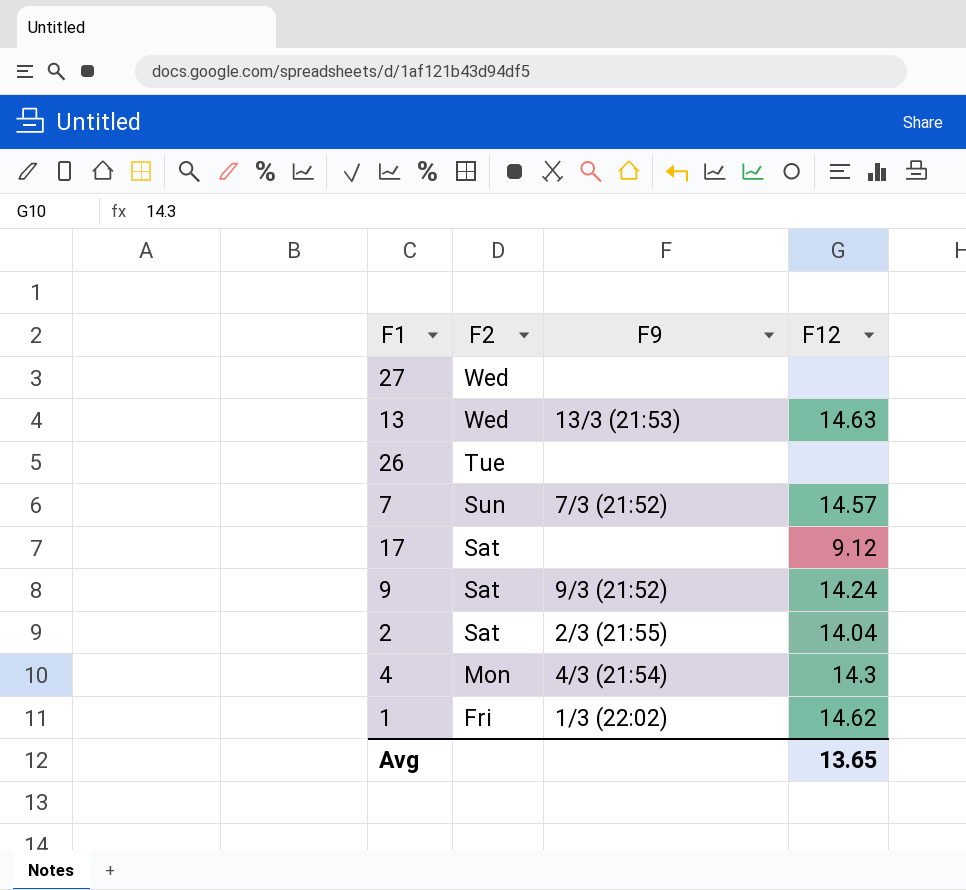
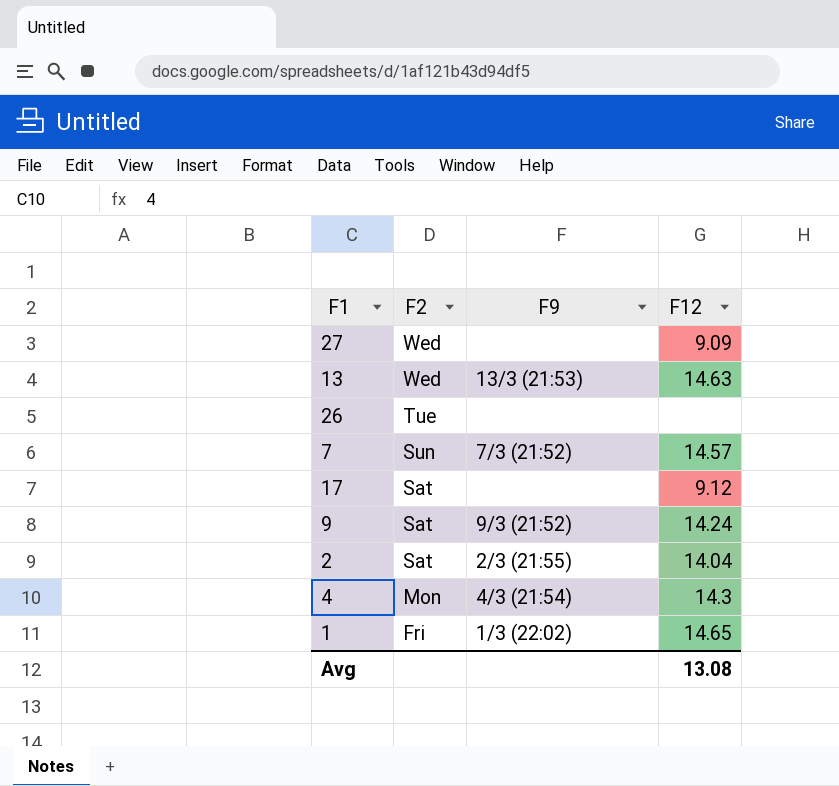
27 | F12: none -> 9.09
1 | F12: 14.62 -> 14.65
Avg | F12: 13.65 -> 13.08

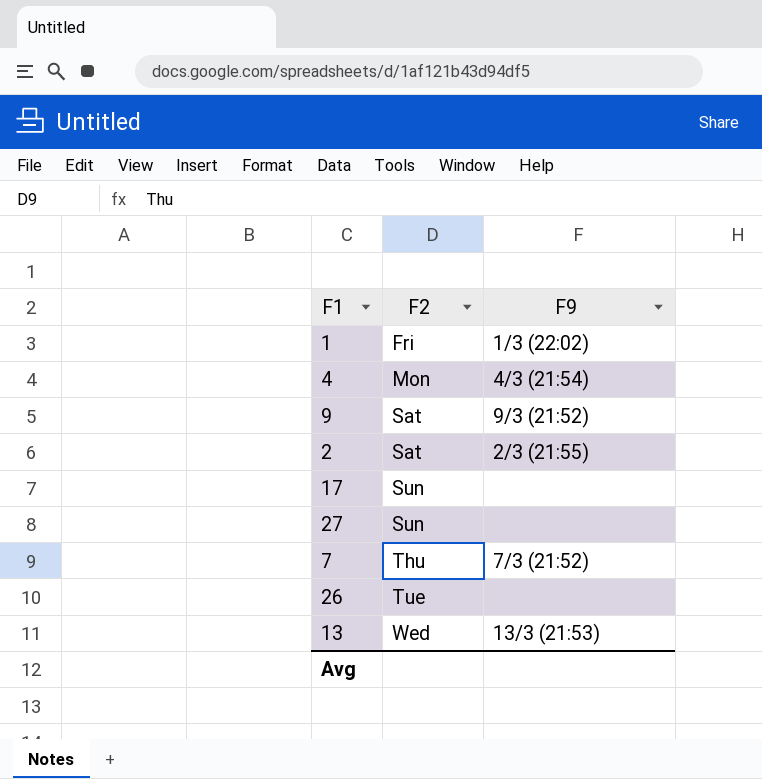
row order: F2 descending -> F2 ascending
column F12 | position: 4 -> none
17 | F2: Sat -> Sun
27 | F2: Wed -> Sun
7 | F2: Sun -> Thu

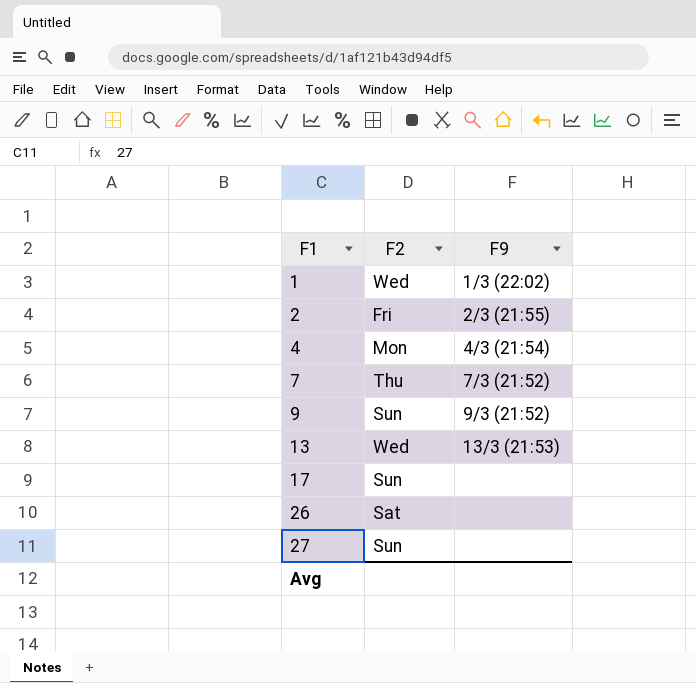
row order: F2 ascending -> F1 ascending
1 | F2: Fri -> Wed
2 | F2: Sat -> Fri
9 | F2: Sat -> Sun
26 | F2: Tue -> Sat

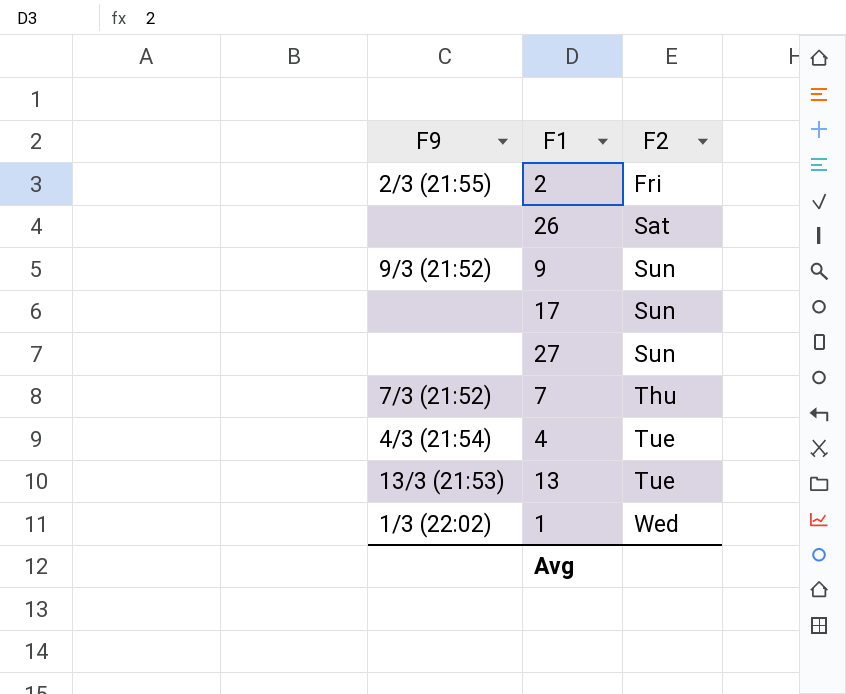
row order: F1 ascending -> F2 ascending
column F9 | position: 3 -> 1
4 | F2: Mon -> Tue
13 | F2: Wed -> Tue

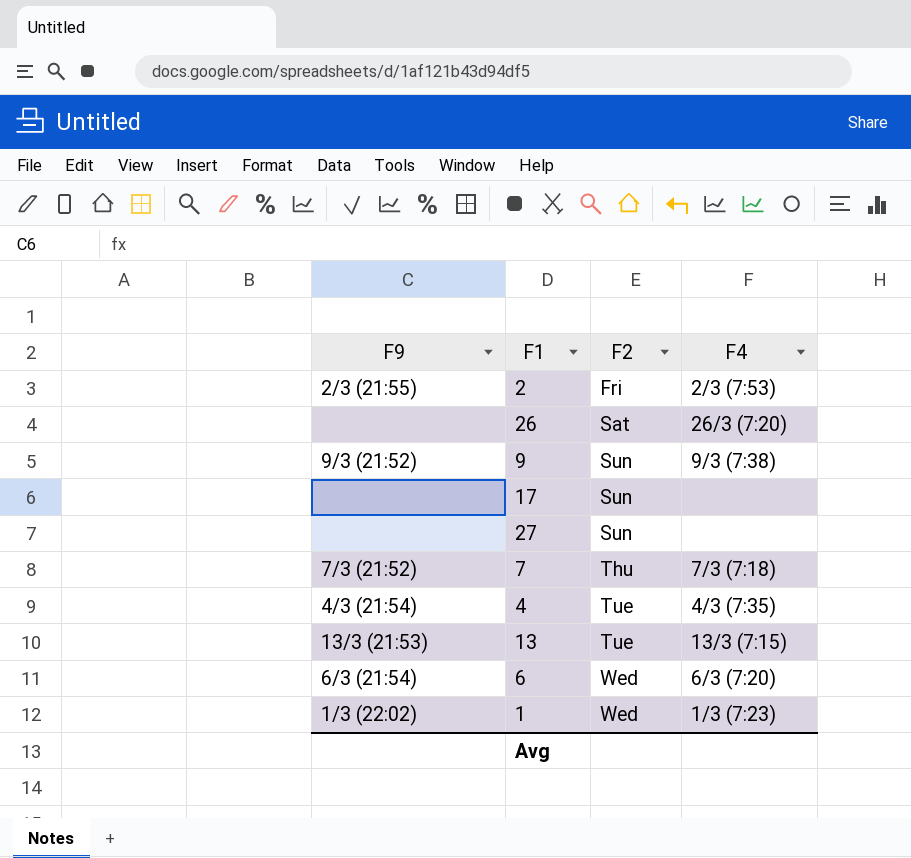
column F4 | position: none -> 4
row 6: none -> 6/3 (21:54) | Wed | 6/3 (7:20)

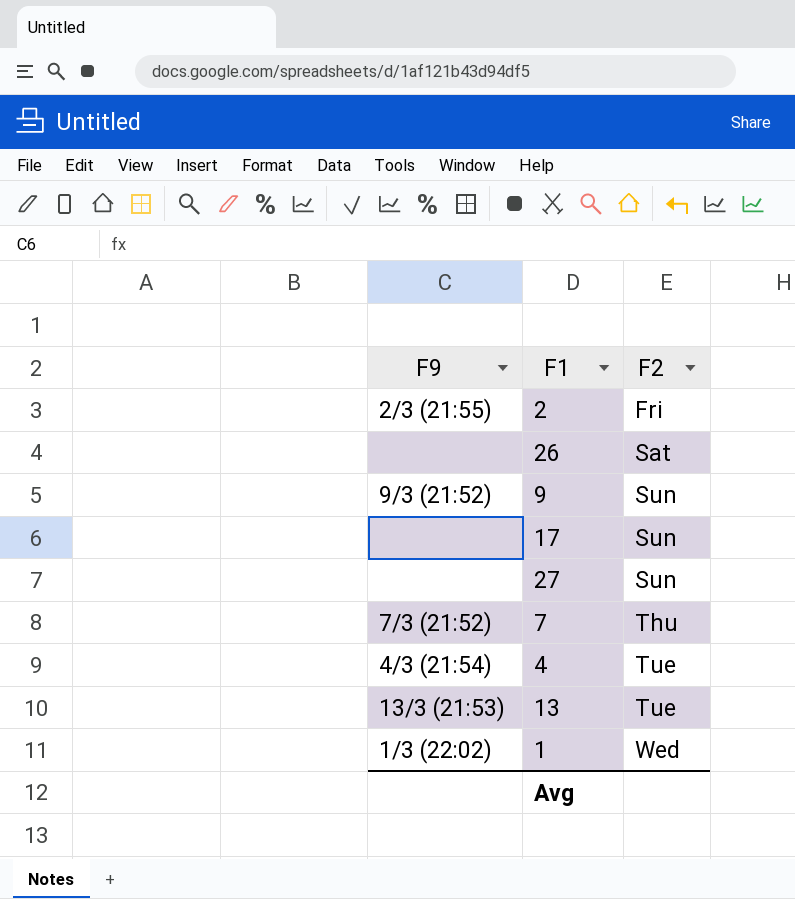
column F4 | position: 4 -> none
row 6: 6/3 (21:54) | Wed | 6/3 (7:20) -> none

